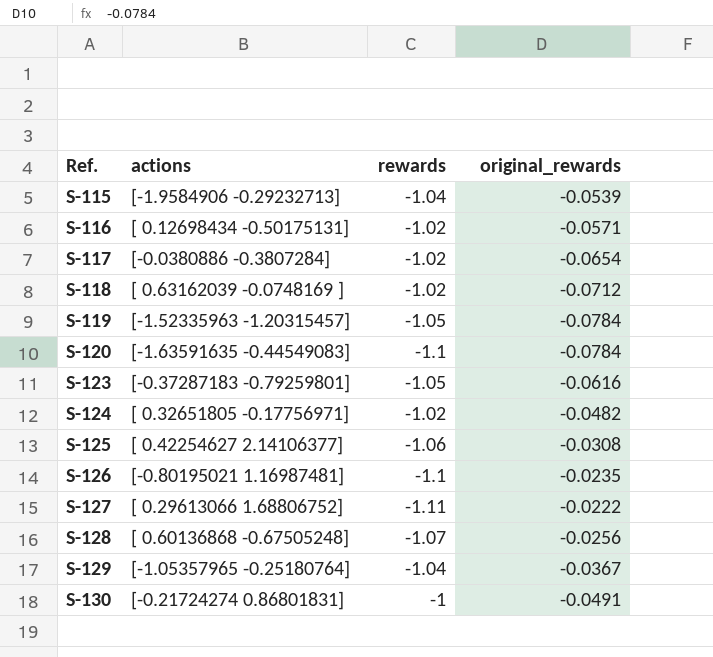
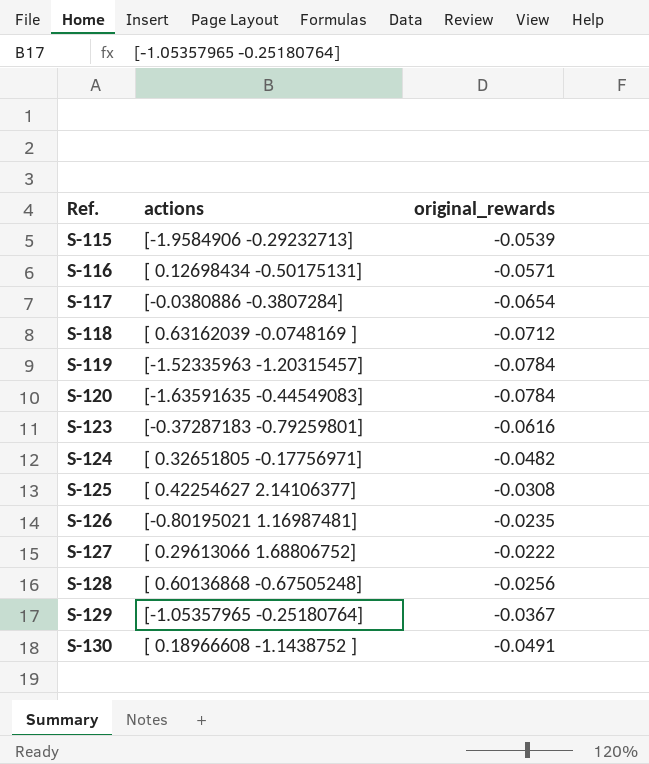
column rewards | position: 3 -> none
S-130 | actions: [-0.21724274 0.86801831] -> [ 0.18966608 -1.1438752 ]

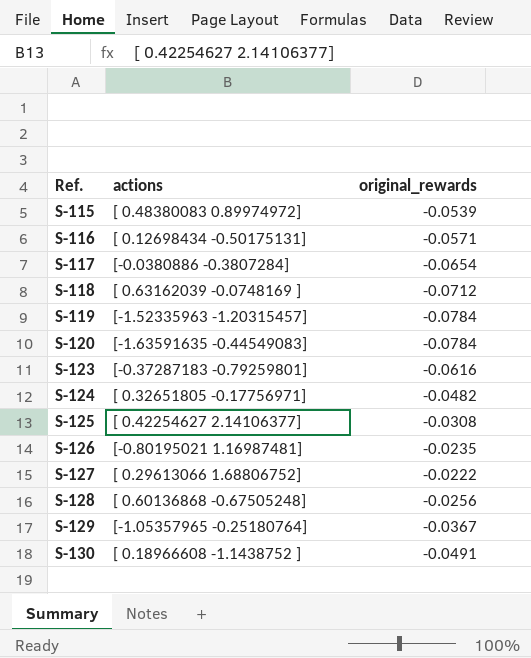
S-115 | actions: [-1.9584906 -0.29232713] -> [ 0.48380083 0.89974972]

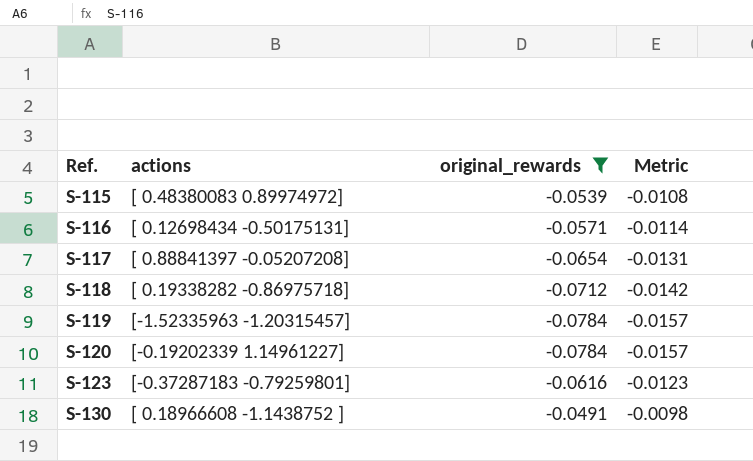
filter: none -> original_rewards <= -0.0491
column Metric | formula: none -> [original_rewards] * 0.2
S-117 | actions: [-0.0380886 -0.3807284] -> [ 0.88841397 -0.05207208]
S-118 | actions: [ 0.63162039 -0.0748169 ] -> [ 0.19338282 -0.86975718]
S-120 | actions: [-1.63591635 -0.44549083] -> [-0.19202339 1.14961227]

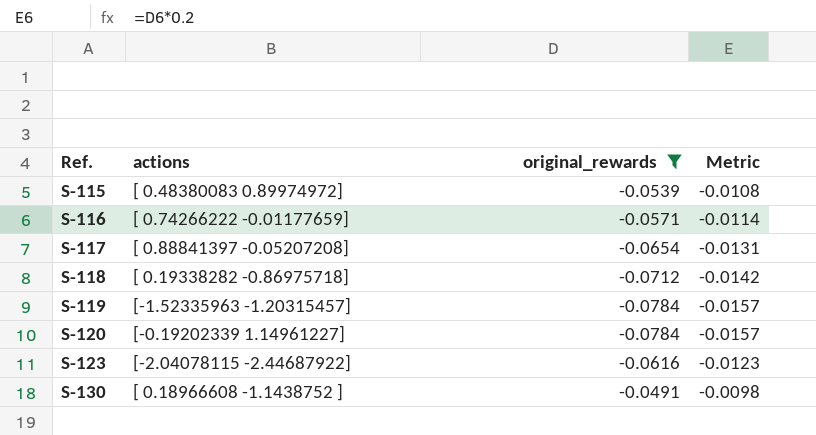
S-116 | actions: [ 0.12698434 -0.50175131] -> [ 0.74266222 -0.01177659]
S-123 | actions: [-0.37287183 -0.79259801] -> [-2.04078115 -2.44687922]

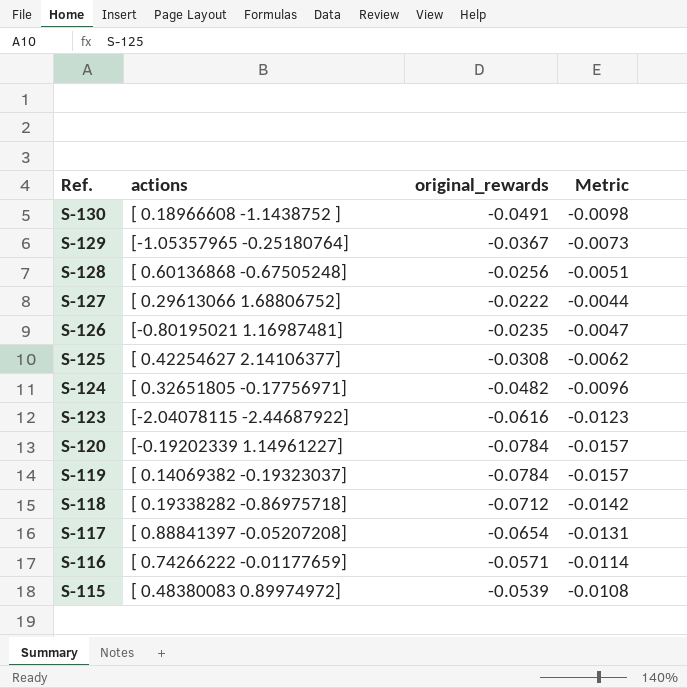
filter: original_rewards <= -0.0491 -> none
row order: Ref. ascending -> Ref. descending
S-119 | actions: [-1.52335963 -1.20315457] -> [ 0.14069382 -0.19323037]

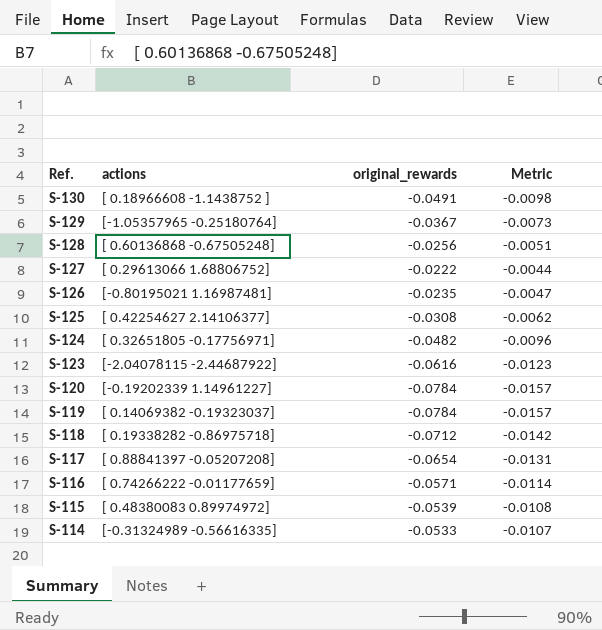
row S-114: none -> [-0.31324989 -0.56616335] | -0.0533 | -0.0107

